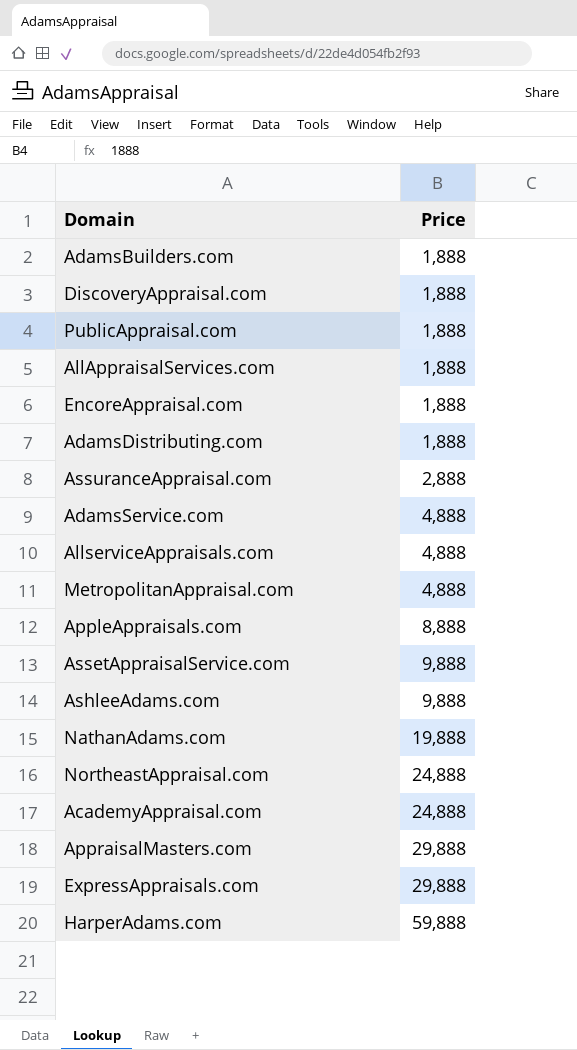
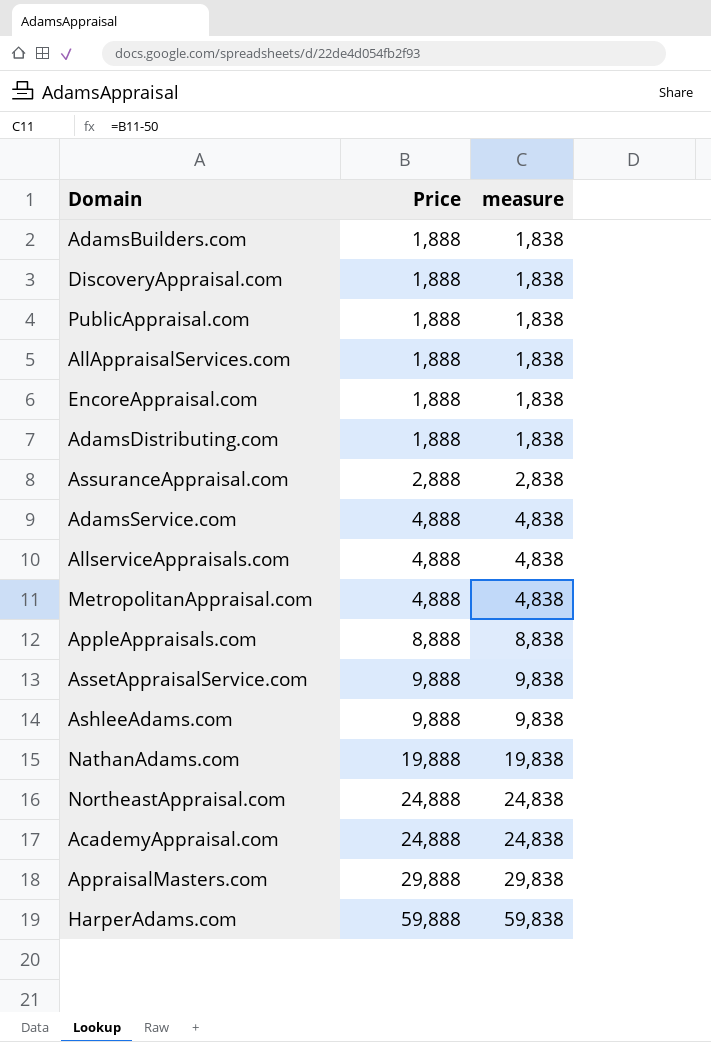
column measure | formula: none -> [Price] - 50
row ExpressAppraisals.com: 29,888 -> none

